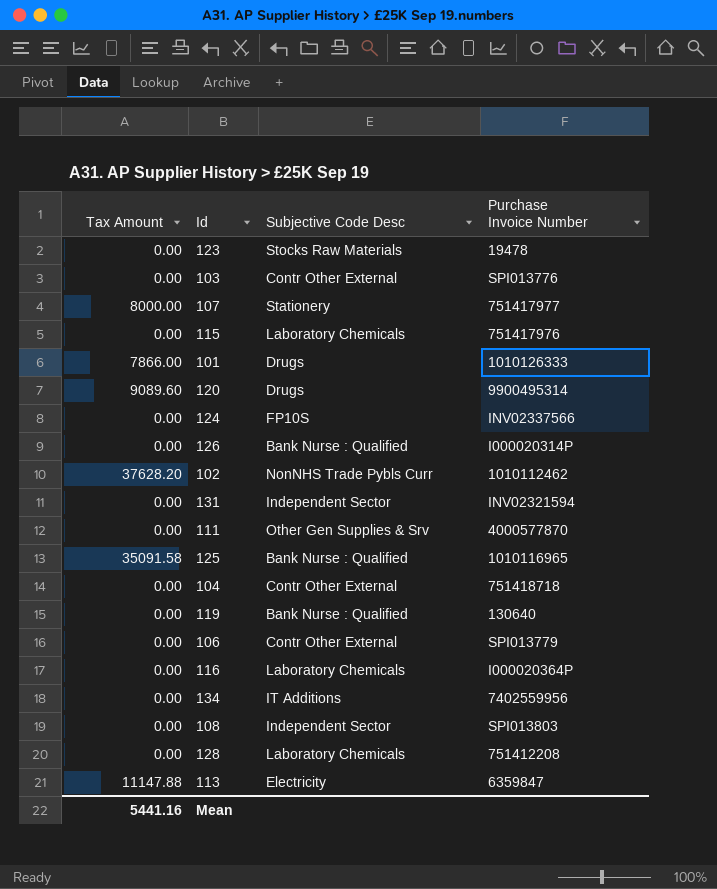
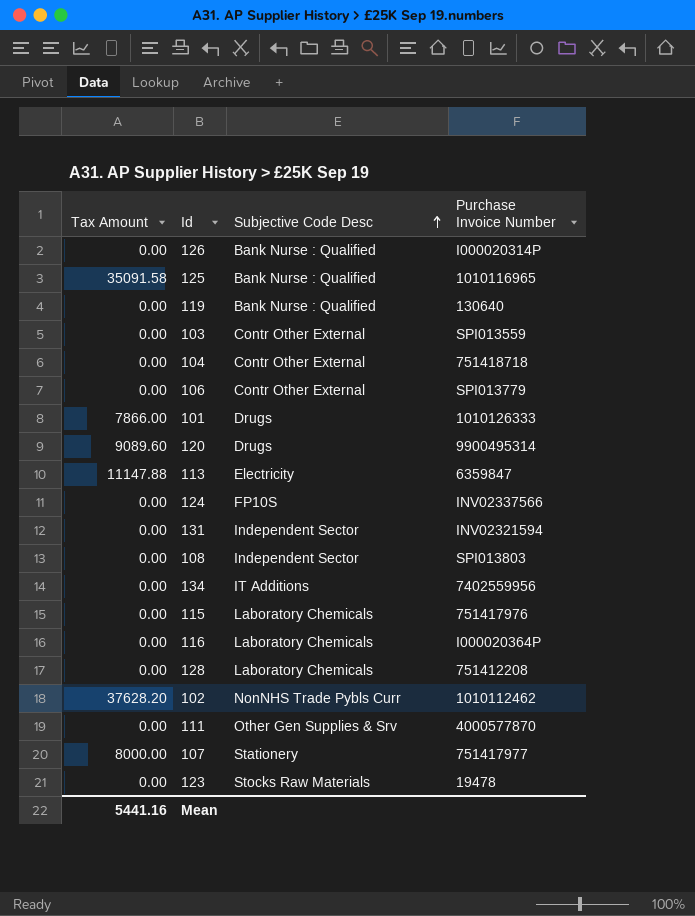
row order: none -> Subjective Code Desc ascending
103 | Purchase Invoice Number: SPI013776 -> SPI013559

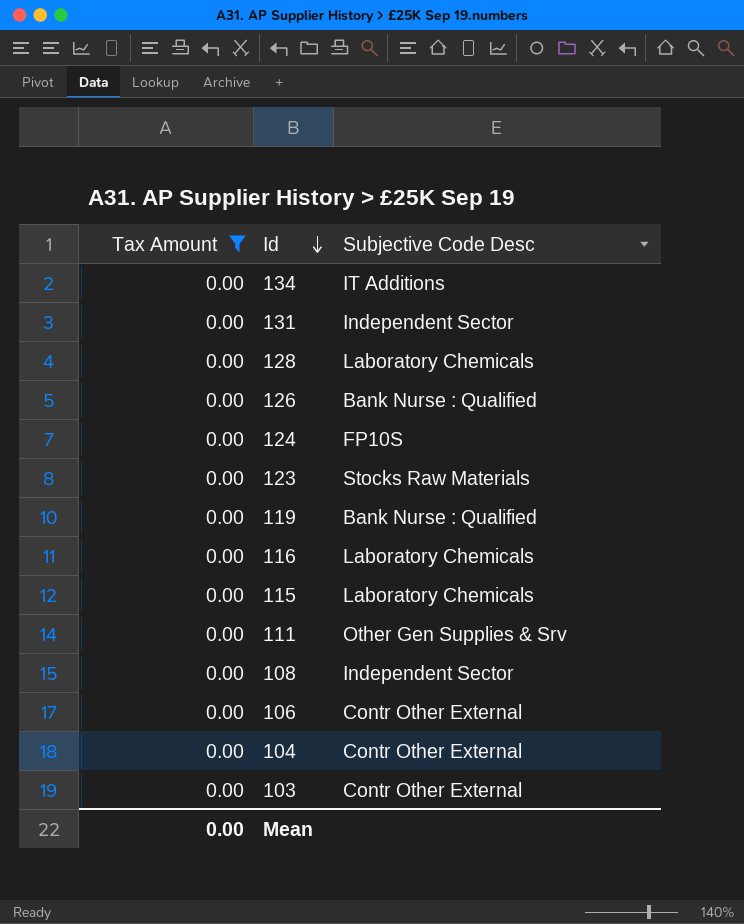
filter: none -> Tax Amount = 0.00
row order: Subjective Code Desc ascending -> Id descending
column Purchase Invoice Number | position: 4 -> none
Mean | Tax Amount: 5441.16 -> 0.00

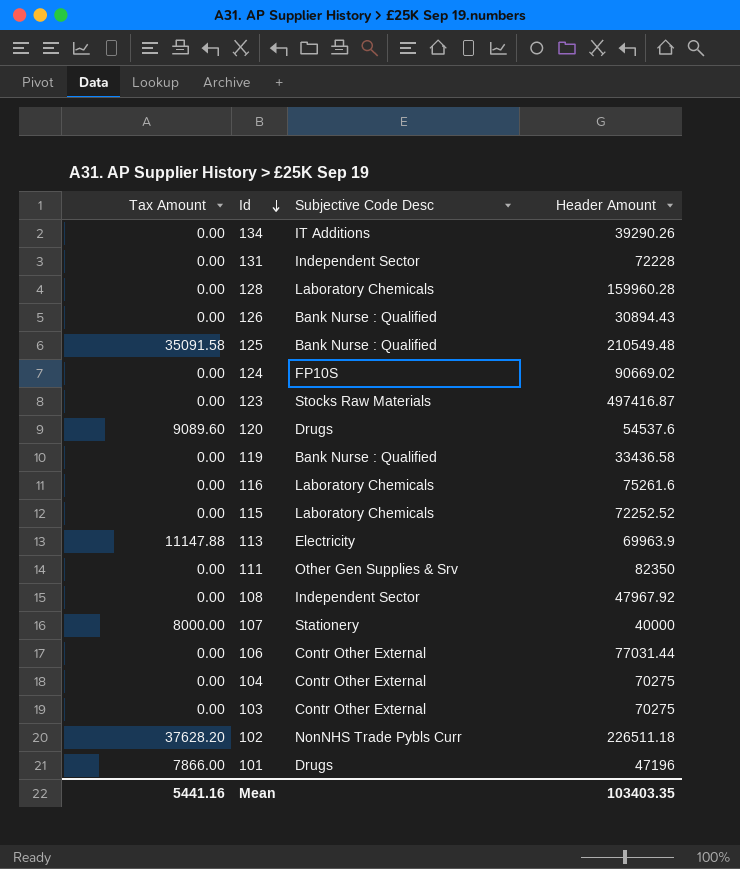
filter: Tax Amount = 0.00 -> none
column Header Amount | position: none -> 4
Mean | Tax Amount: 0.00 -> 5441.16

